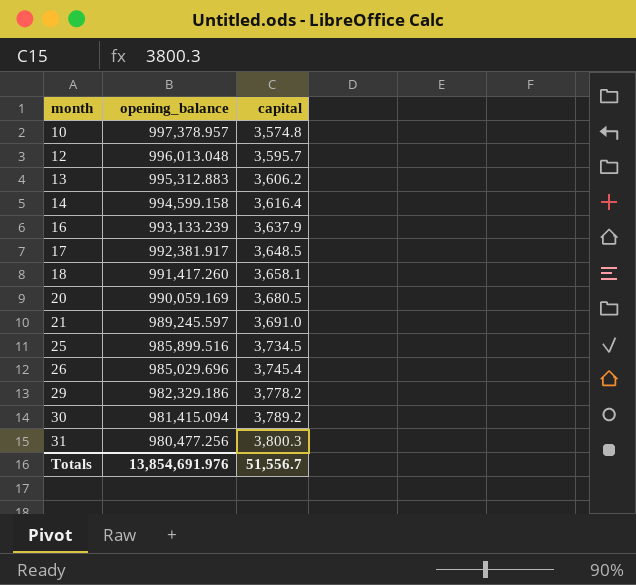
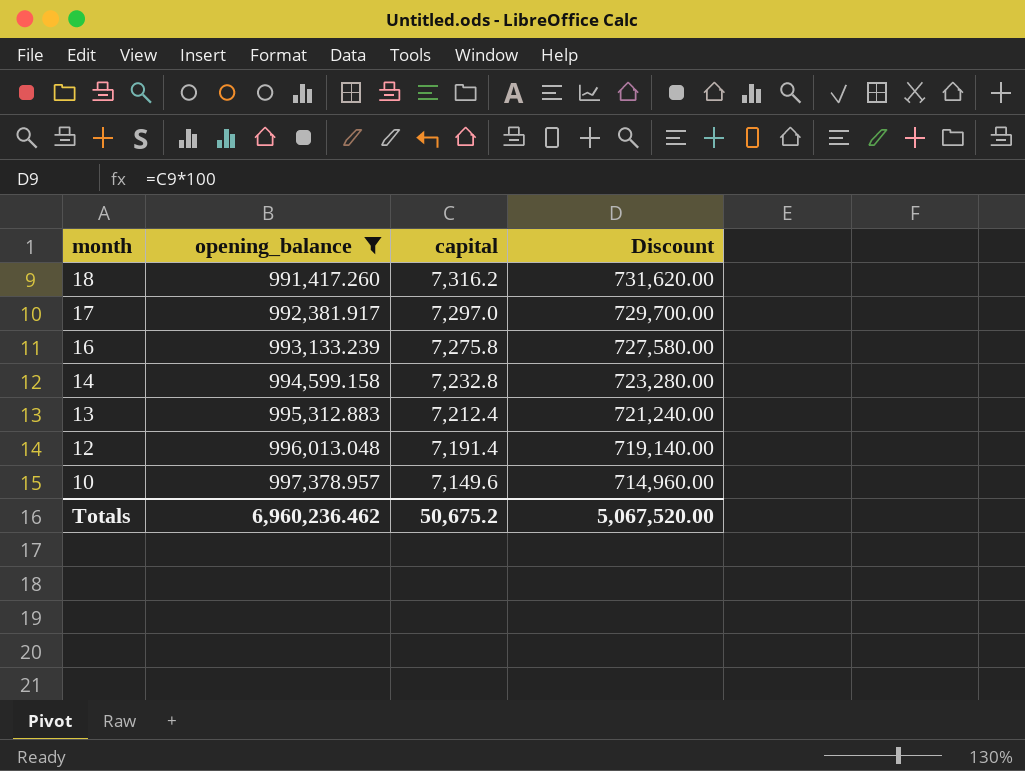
filter: none -> opening_balance >= 991,417.260
row order: month ascending -> month descending
column Discount | formula: none -> [capital] * 100
18 | capital: 3,658.1 -> 7,316.2
17 | capital: 3,648.5 -> 7,297.0
16 | capital: 3,637.9 -> 7,275.8
14 | capital: 3,616.4 -> 7,232.8
13 | capital: 3,606.2 -> 7,212.4
12 | capital: 3,595.7 -> 7,191.4
10 | capital: 3,574.8 -> 7,149.6
Totals | opening_balance: 13,854,691.976 -> 6,960,236.462
Totals | capital: 51,556.7 -> 50,675.2

